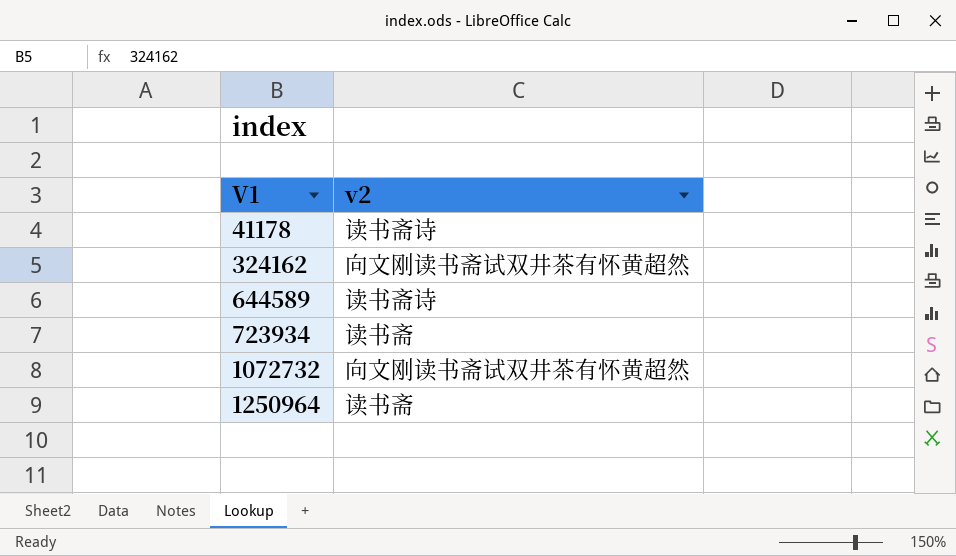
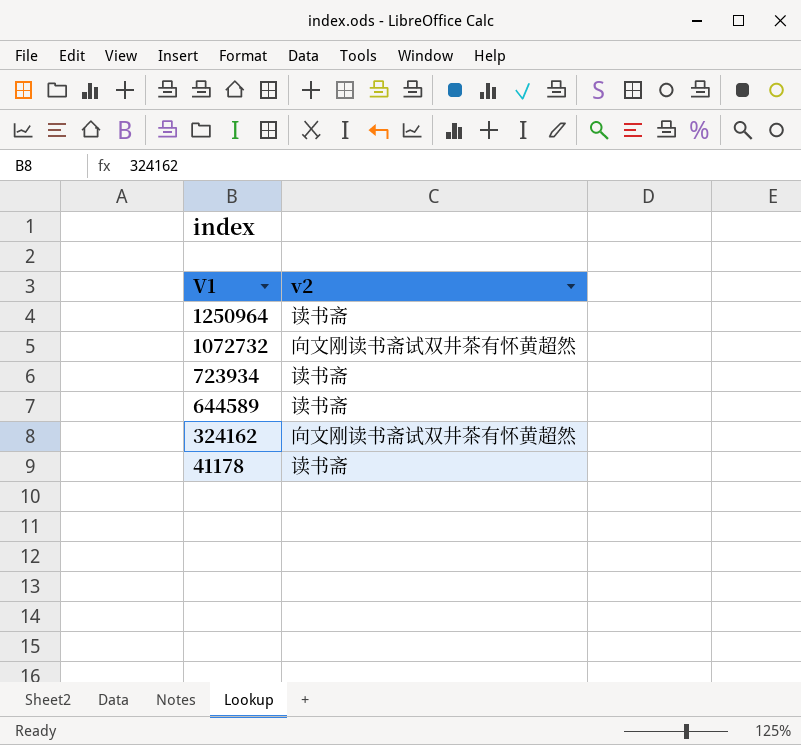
row order: V1 ascending -> V1 descending
644589 | v2: 读书斋诗 -> 读书斋
41178 | v2: 读书斋诗 -> 读书斋

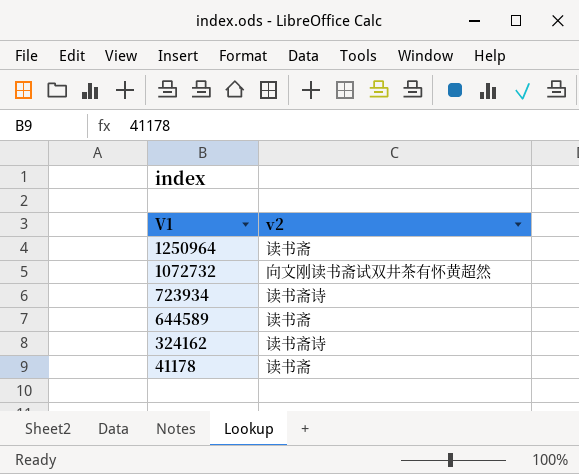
723934 | v2: 读书斋 -> 读书斋诗
324162 | v2: 向文刚读书斋试双井茶有怀黄超然 -> 读书斋诗

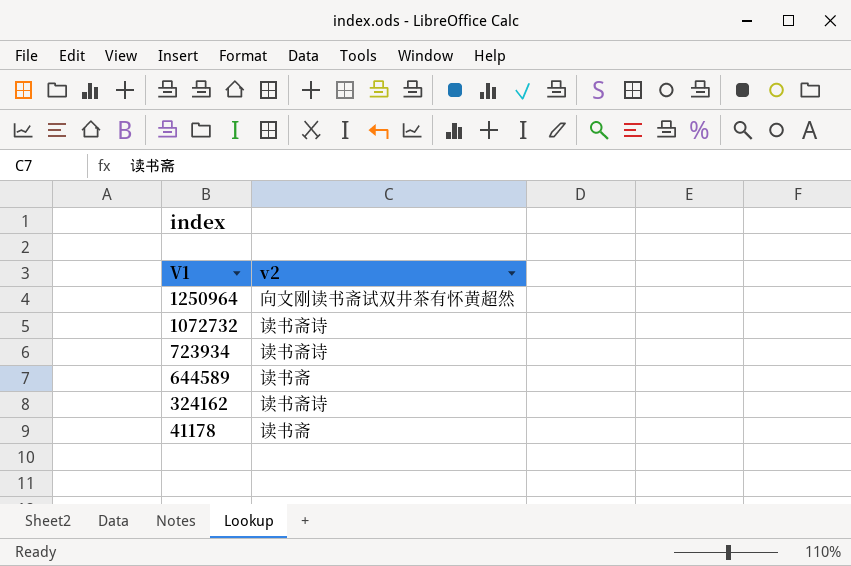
1250964 | v2: 读书斋 -> 向文刚读书斋试双井茶有怀黄超然
1072732 | v2: 向文刚读书斋试双井茶有怀黄超然 -> 读书斋诗

